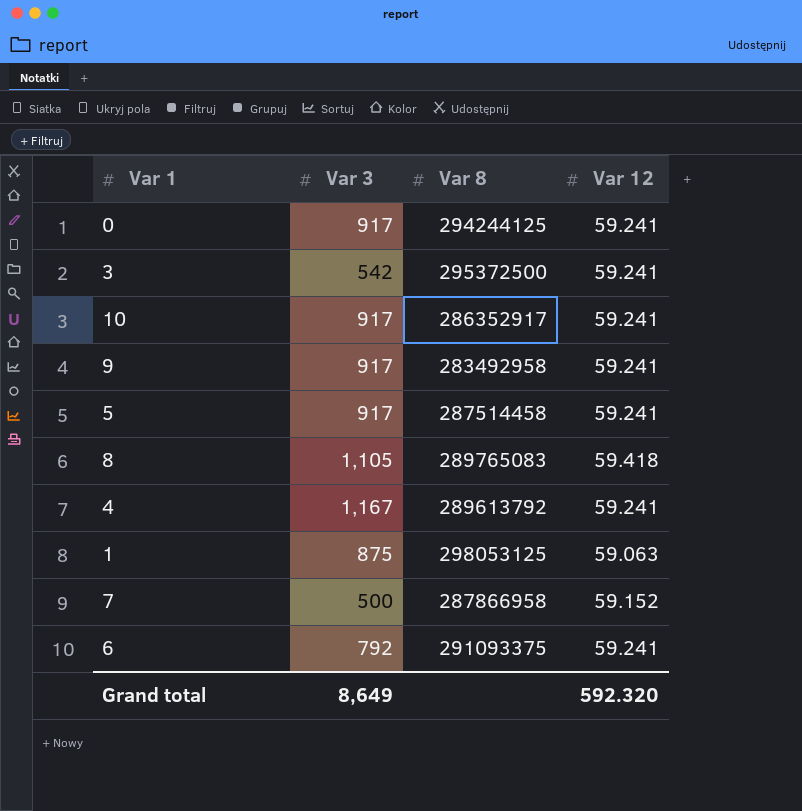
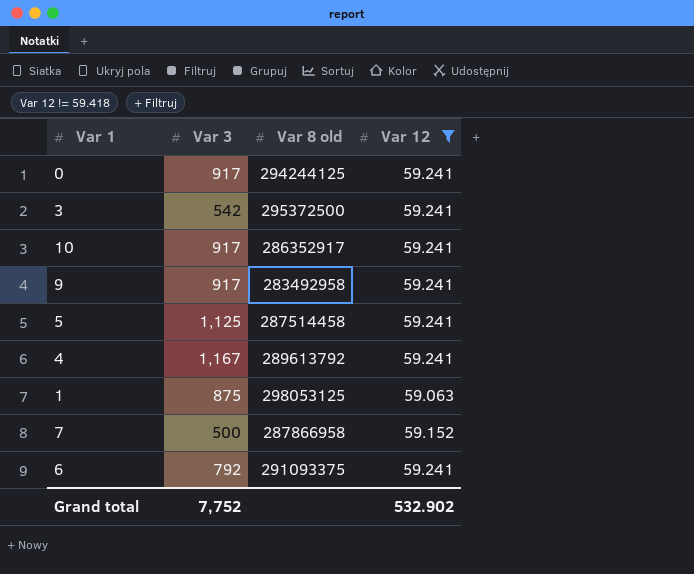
filter: none -> Var 12 != 59.418
column name: Var 8 -> Var 8 old
5 | Var 3: 917 -> 1,125
Grand total | Var 3: 8,649 -> 7,752
Grand total | Var 12: 592.320 -> 532.902

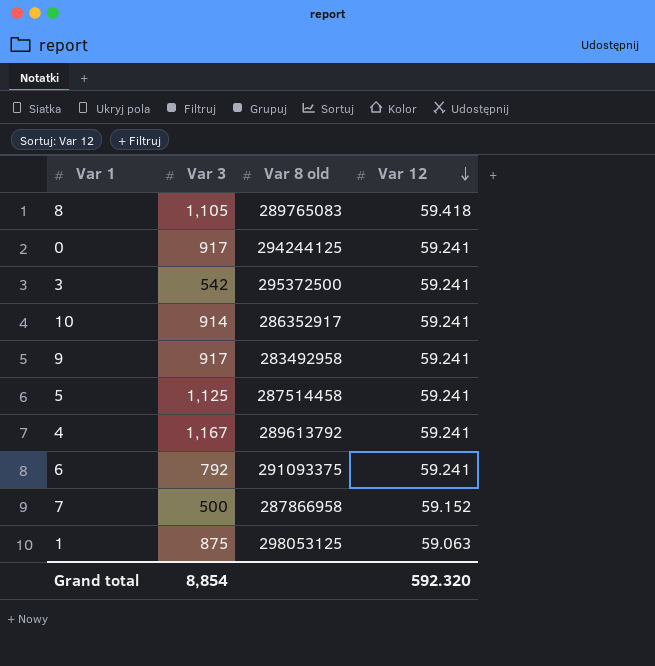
filter: Var 12 != 59.418 -> none
row order: none -> Var 12 descending
10 | Var 3: 917 -> 914
Grand total | Var 3: 7,752 -> 8,854
Grand total | Var 12: 532.902 -> 592.320

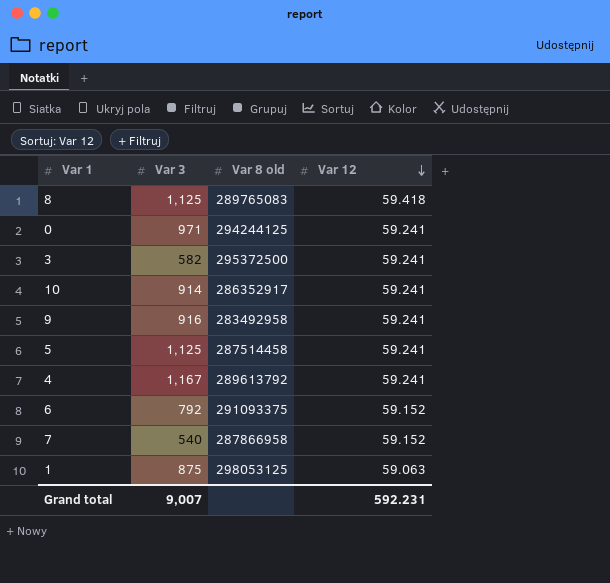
8 | Var 3: 1,105 -> 1,125
0 | Var 3: 917 -> 971
3 | Var 3: 542 -> 582
9 | Var 3: 917 -> 916
6 | Var 12: 59.241 -> 59.152
7 | Var 3: 500 -> 540
Grand total | Var 3: 8,854 -> 9,007
Grand total | Var 12: 592.320 -> 592.231

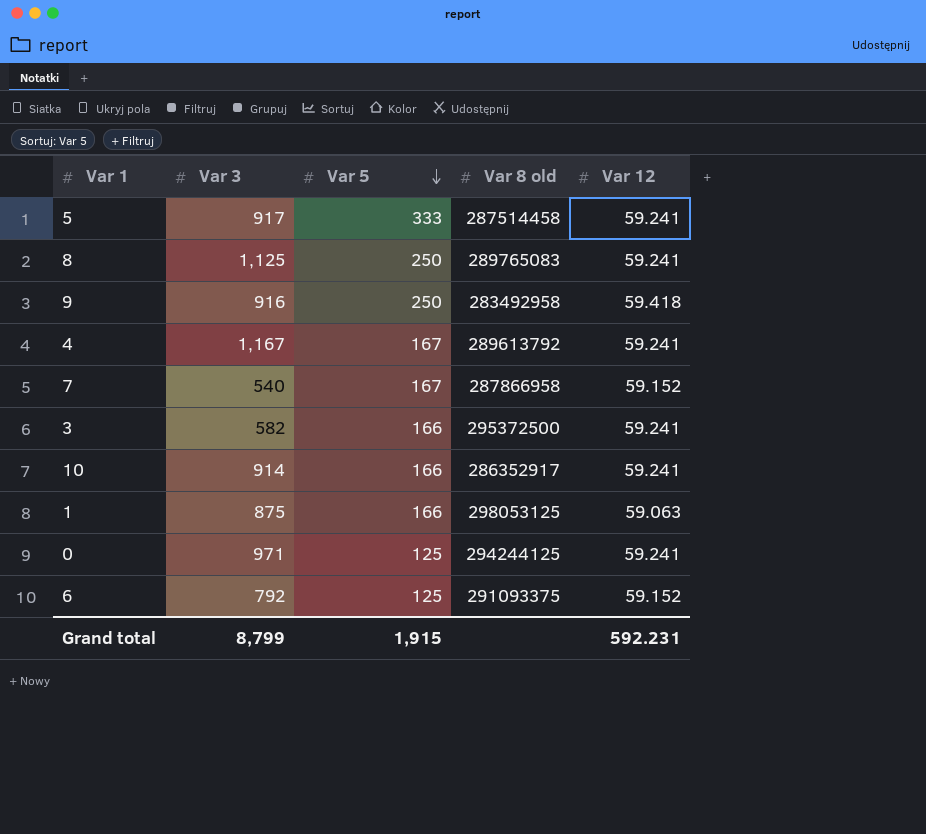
row order: Var 12 descending -> Var 5 descending
column Var 5 | position: none -> 3
5 | Var 3: 1,125 -> 917
8 | Var 12: 59.418 -> 59.241
9 | Var 12: 59.241 -> 59.418
Grand total | Var 3: 9,007 -> 8,799

